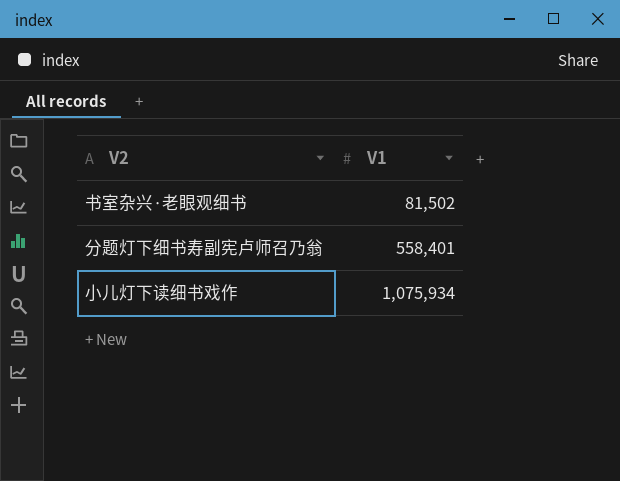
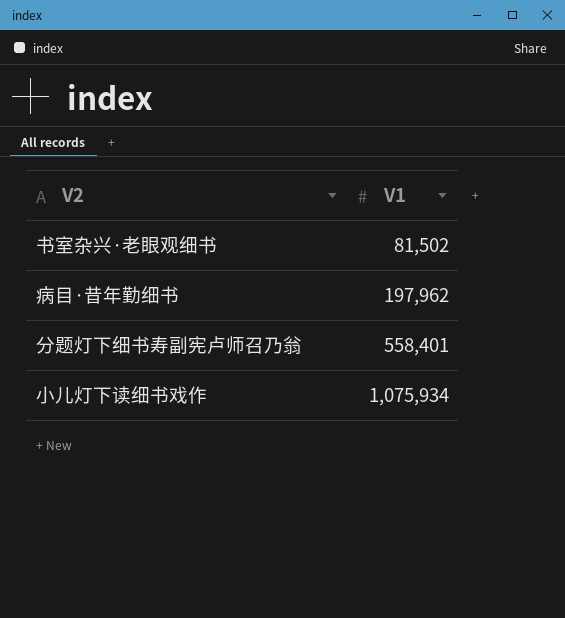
row 病目·昔年勤细书: none -> 197,962

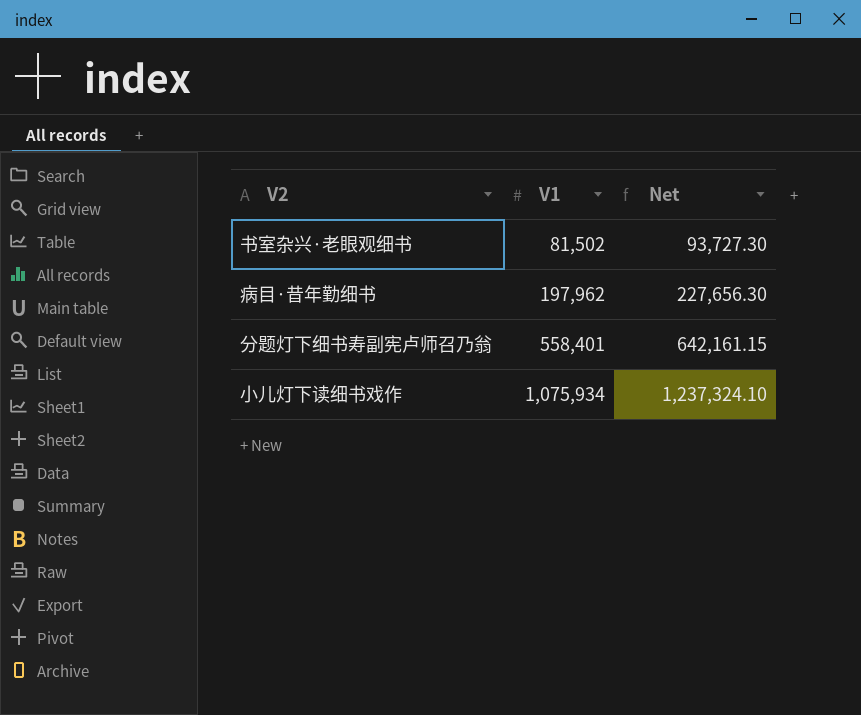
column Net | formula: none -> [V1] * 1.15

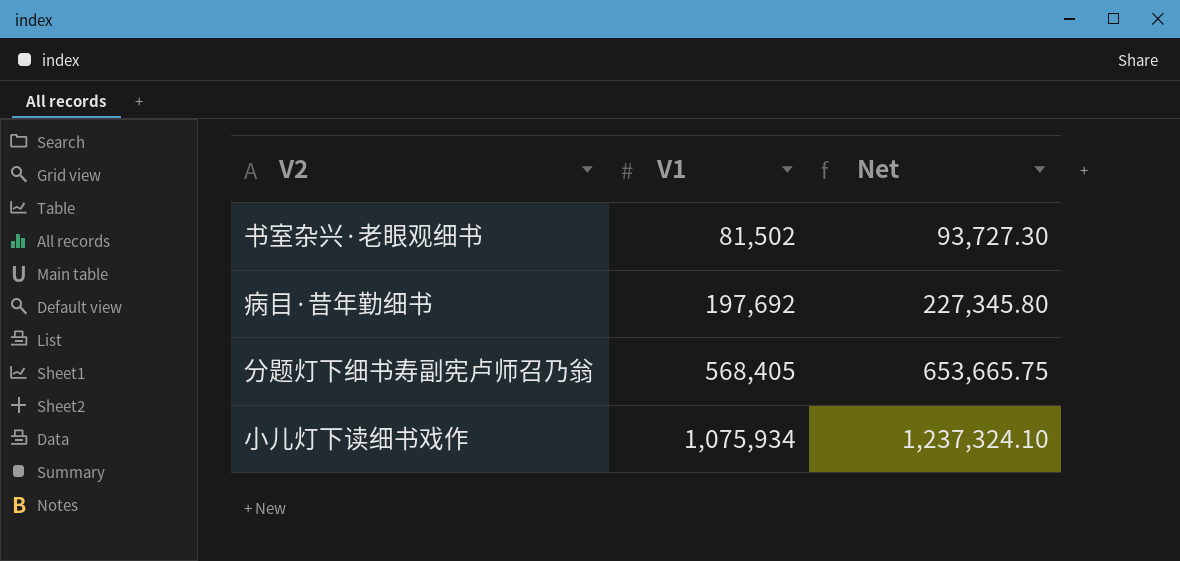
病目·昔年勤细书 | V1: 197,962 -> 197,692
病目·昔年勤细书 | Net: 227,656.30 -> 227,345.80
分题灯下细书寿副宪卢师召乃翁 | V1: 558,401 -> 568,405
分题灯下细书寿副宪卢师召乃翁 | Net: 642,161.15 -> 653,665.75

